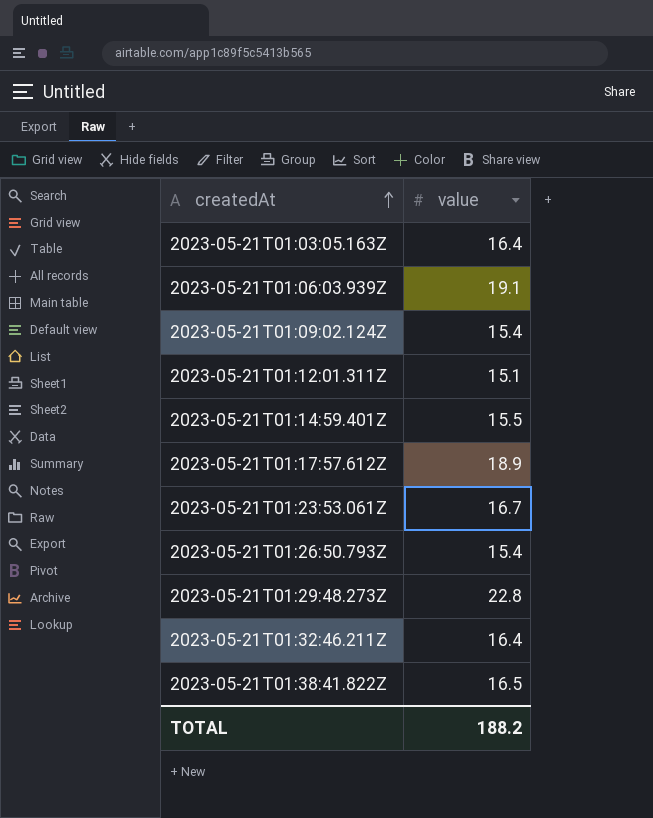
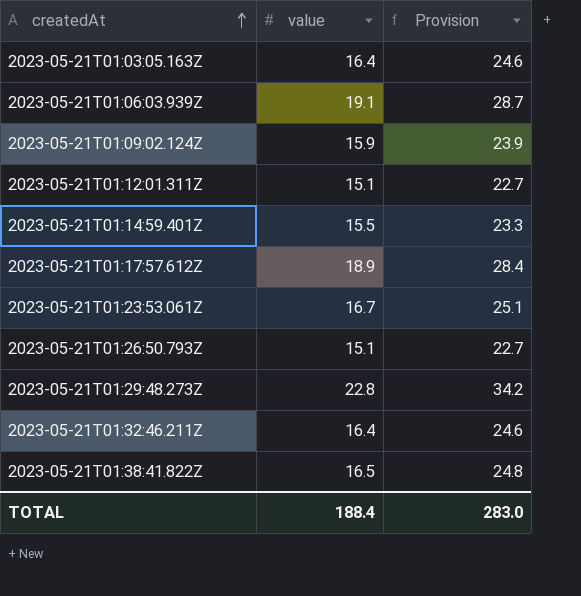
column Provision | formula: none -> [value] * 1.5
2023-05-21T01:09:02.124Z | value: 15.4 -> 15.9
2023-05-21T01:26:50.793Z | value: 15.4 -> 15.1
TOTAL | value: 188.2 -> 188.4

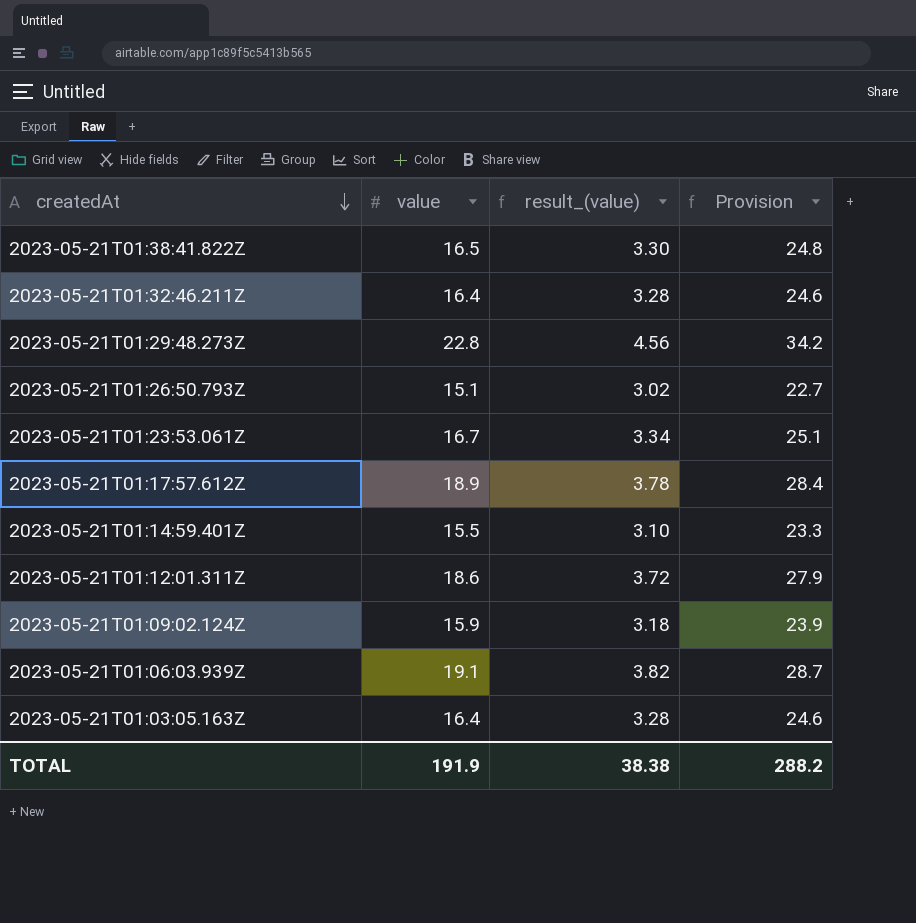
row order: createdAt ascending -> createdAt descending
column result_(value) | formula: none -> [value] * 0.2
2023-05-21T01:12:01.311Z | value: 15.1 -> 18.6
2023-05-21T01:12:01.311Z | Provision: 22.7 -> 27.9
TOTAL | value: 188.4 -> 191.9
TOTAL | Provision: 283.0 -> 288.2

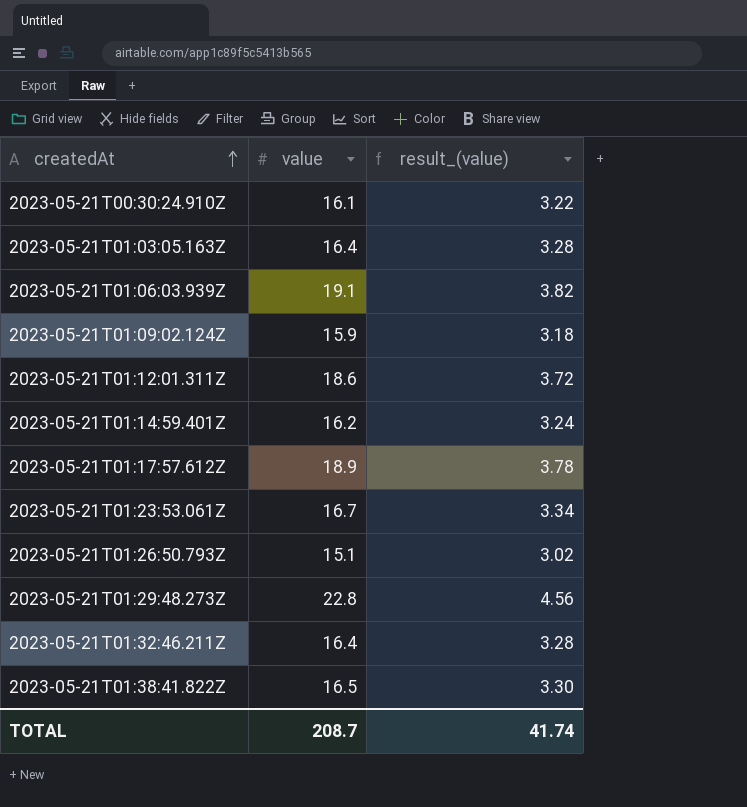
row order: createdAt descending -> createdAt ascending
column Provision | formula: [value] * 1.5 -> none
row 2023-05-21T00:30:24.910Z: none -> 16.1 | 3.22
2023-05-21T01:14:59.401Z | value: 15.5 -> 16.2
2023-05-21T01:14:59.401Z | result_(value): 3.10 -> 3.24
TOTAL | value: 191.9 -> 208.7
TOTAL | result_(value): 38.38 -> 41.74

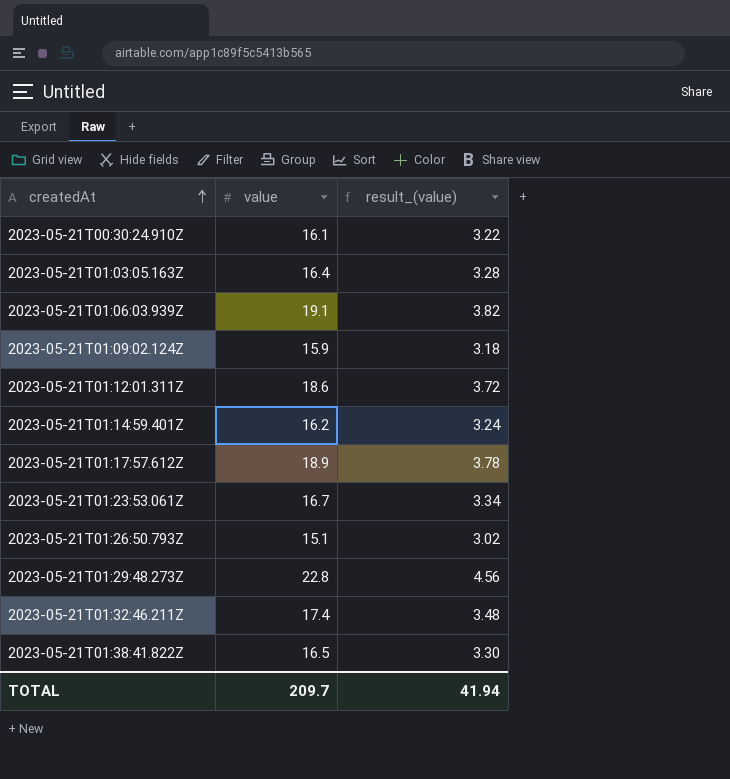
2023-05-21T01:32:46.211Z | value: 16.4 -> 17.4
2023-05-21T01:32:46.211Z | result_(value): 3.28 -> 3.48
TOTAL | value: 208.7 -> 209.7
TOTAL | result_(value): 41.74 -> 41.94

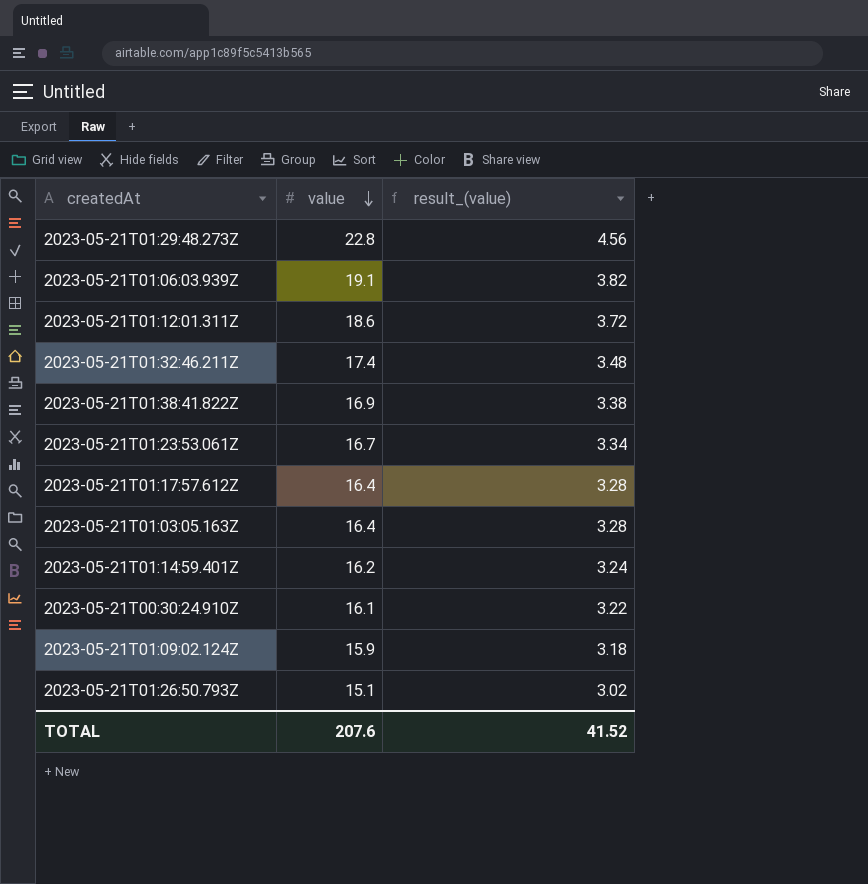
row order: createdAt ascending -> value descending
2023-05-21T01:38:41.822Z | value: 16.5 -> 16.9
2023-05-21T01:38:41.822Z | result_(value): 3.30 -> 3.38
2023-05-21T01:17:57.612Z | value: 18.9 -> 16.4
2023-05-21T01:17:57.612Z | result_(value): 3.78 -> 3.28
TOTAL | value: 209.7 -> 207.6
TOTAL | result_(value): 41.94 -> 41.52

